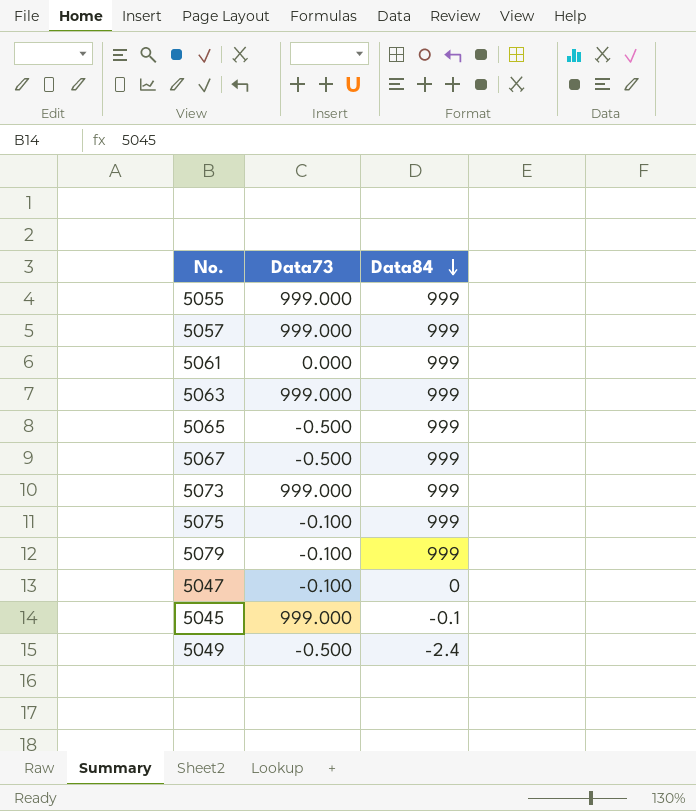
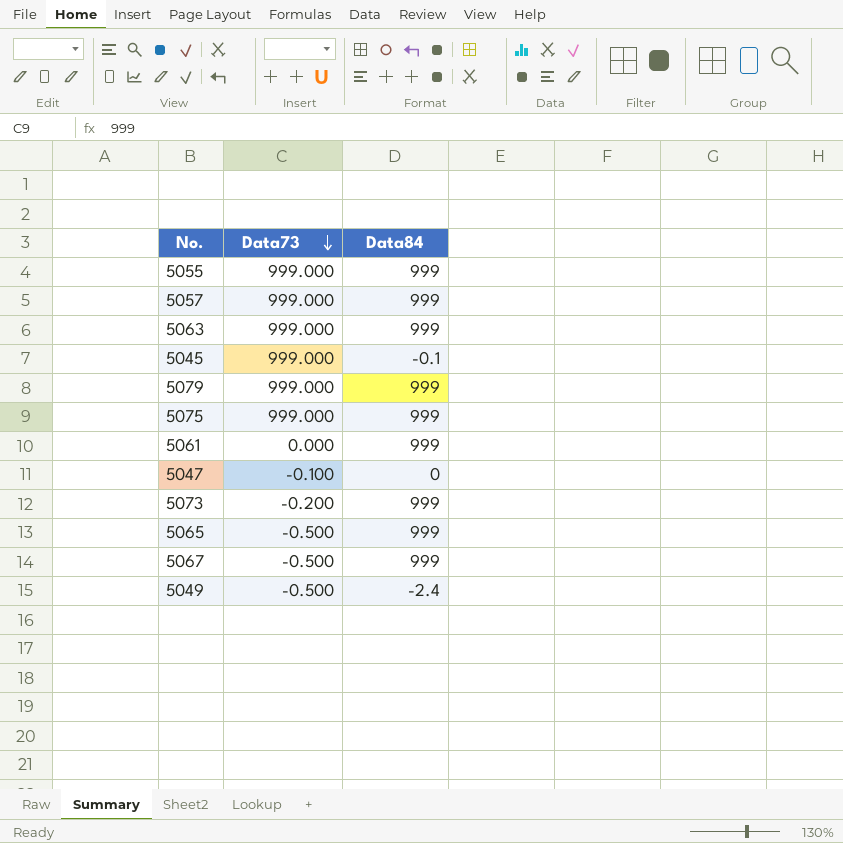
row order: Data84 descending -> Data73 descending
5079 | Data73: -0.100 -> 999.000
5075 | Data73: -0.100 -> 999.000
5073 | Data73: 999.000 -> -0.200

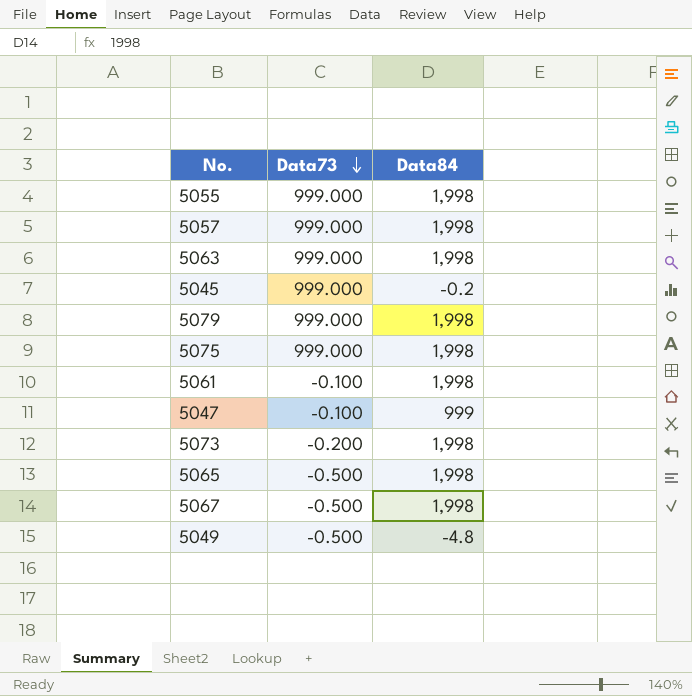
5055 | Data84: 999 -> 1,998
5057 | Data84: 999 -> 1,998
5063 | Data84: 999 -> 1,998
5045 | Data84: -0.1 -> -0.2
5079 | Data84: 999 -> 1,998
5075 | Data84: 999 -> 1,998
5061 | Data73: 0.000 -> -0.100
5061 | Data84: 999 -> 1,998
5047 | Data84: 0 -> 999
5073 | Data84: 999 -> 1,998
5065 | Data84: 999 -> 1,998
5067 | Data84: 999 -> 1,998
5049 | Data84: -2.4 -> -4.8

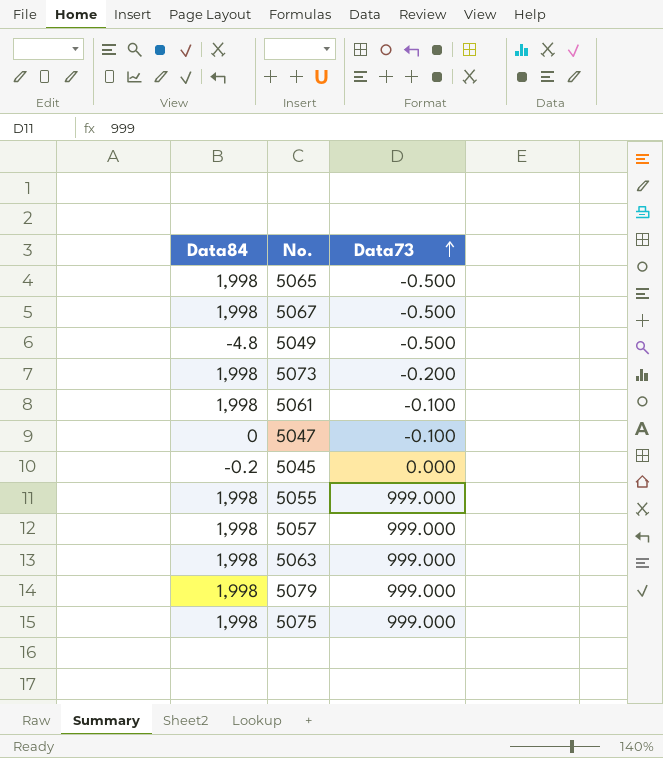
row order: Data73 descending -> Data73 ascending
column Data84 | position: 3 -> 1
5047 | Data84: 999 -> 0
5045 | Data73: 999.000 -> 0.000

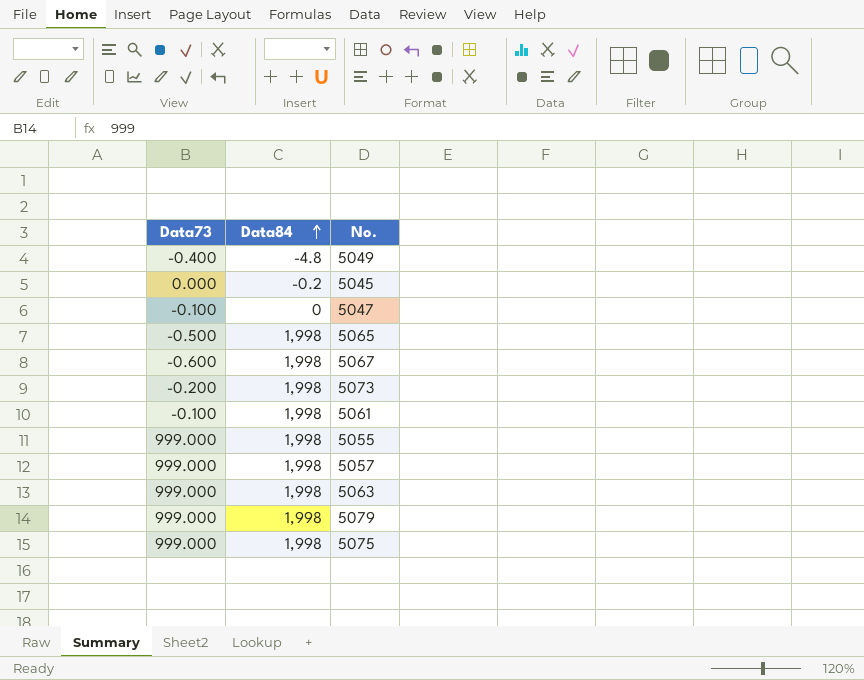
row order: Data73 ascending -> Data84 ascending
column Data73 | position: 3 -> 1
5049 | Data73: -0.500 -> -0.400
5067 | Data73: -0.500 -> -0.600

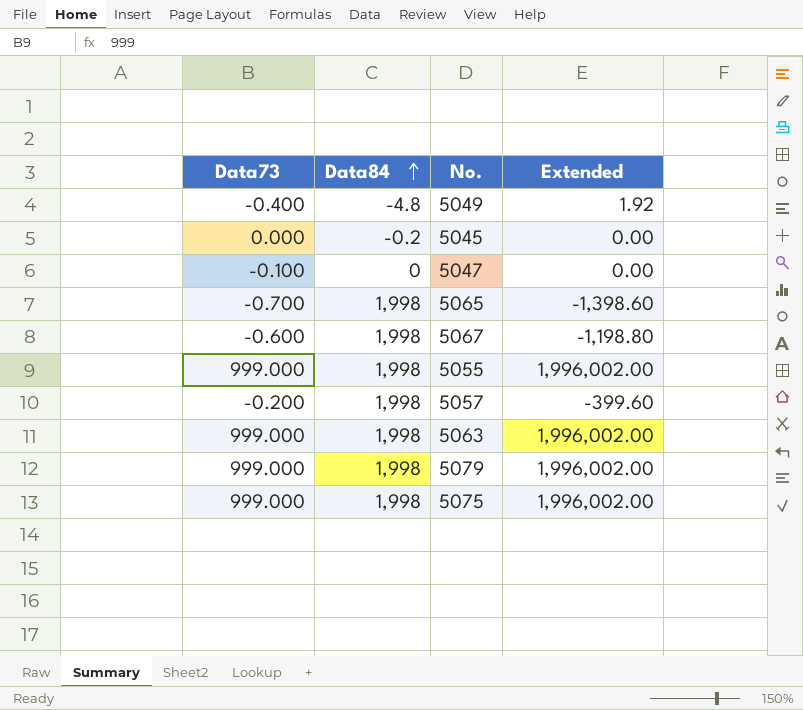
column Extended | formula: none -> [Data73] * [Data84]
row 5073: -0.200 | 1,998 -> none
row 5061: -0.100 | 1,998 -> none
5065 | Data73: -0.500 -> -0.700
5057 | Data73: 999.000 -> -0.200

